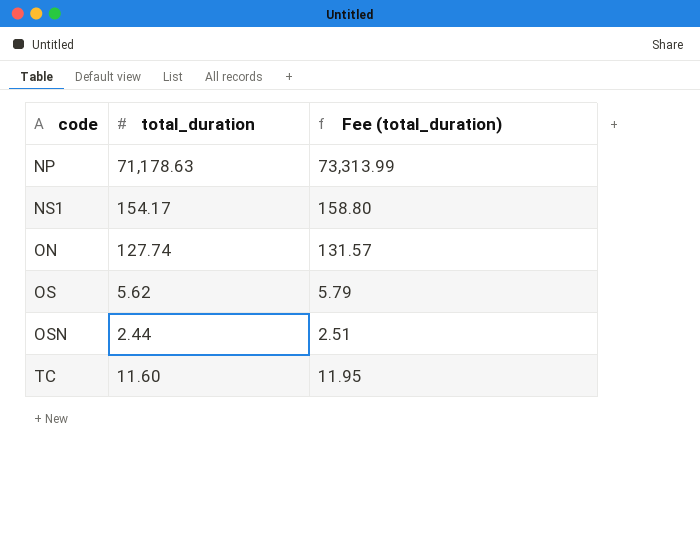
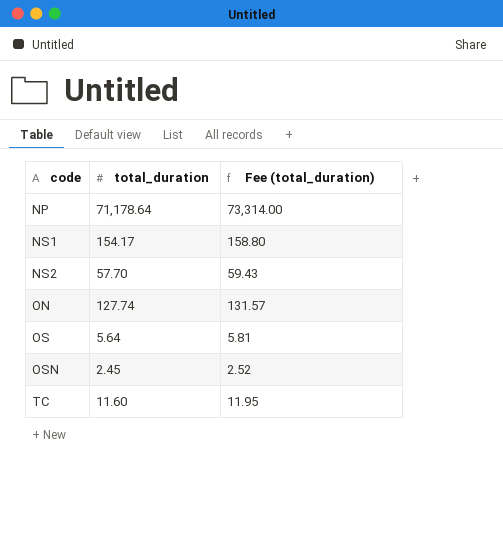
NP | total_duration: 71,178.63 -> 71,178.64
NP | Fee (total_duration): 73,313.99 -> 73,314.00
row NS2: none -> 57.70 | 59.43
OS | total_duration: 5.62 -> 5.64
OS | Fee (total_duration): 5.79 -> 5.81
OSN | total_duration: 2.44 -> 2.45
OSN | Fee (total_duration): 2.51 -> 2.52

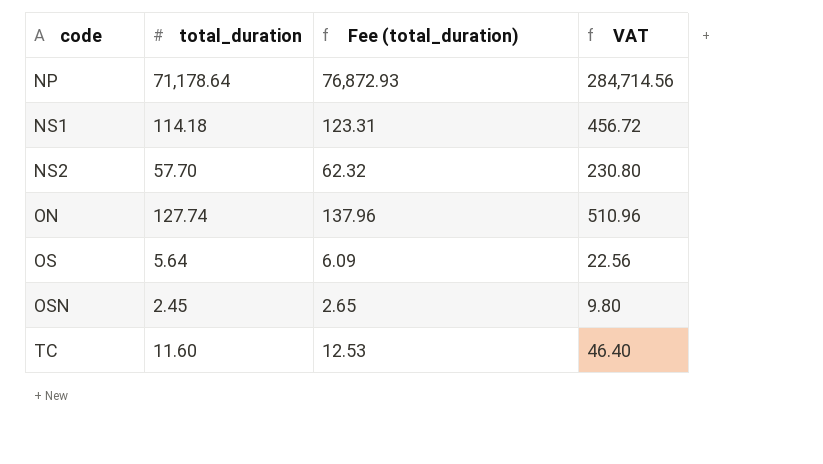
column Fee (total_duration) | formula: [total_duration] * 1.03 -> [total_duration] * 1.08
column VAT | formula: none -> [total_duration] * 4
NS1 | total_duration: 154.17 -> 114.18

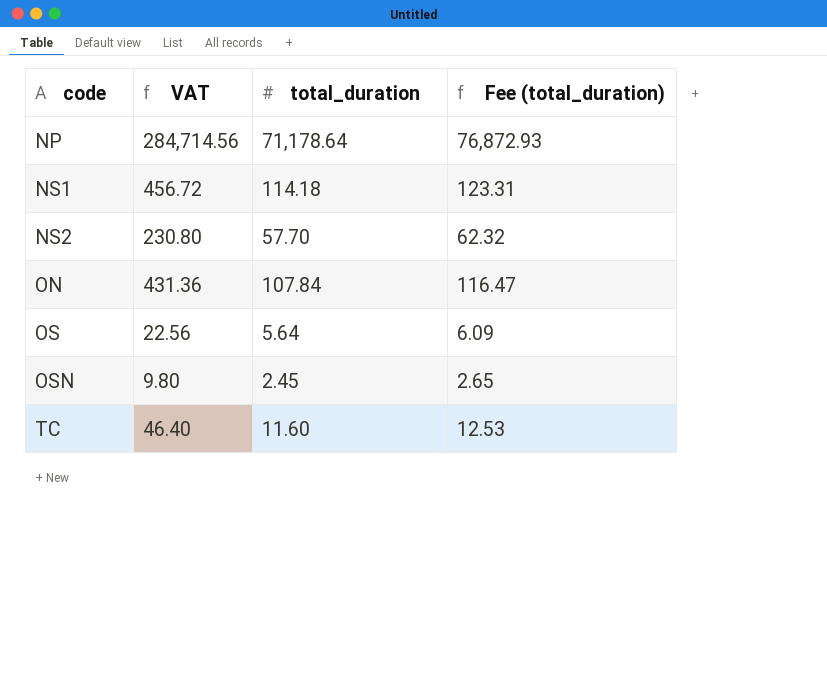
column VAT | position: 4 -> 2
ON | VAT: 510.96 -> 431.36
ON | total_duration: 127.74 -> 107.84
ON | Fee (total_duration): 137.96 -> 116.47

